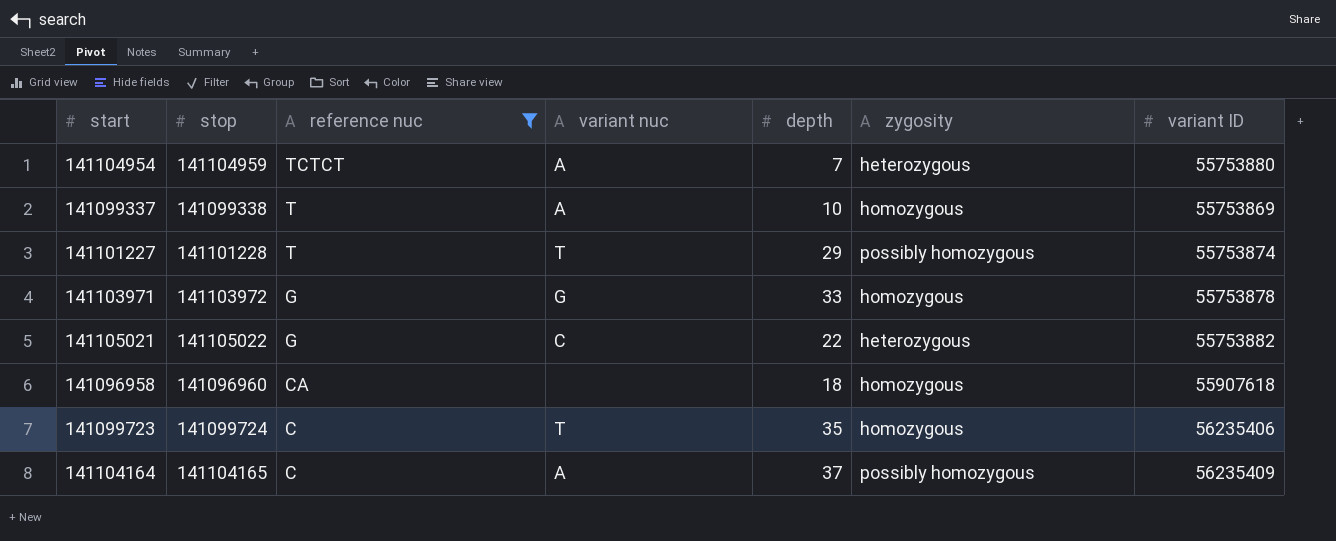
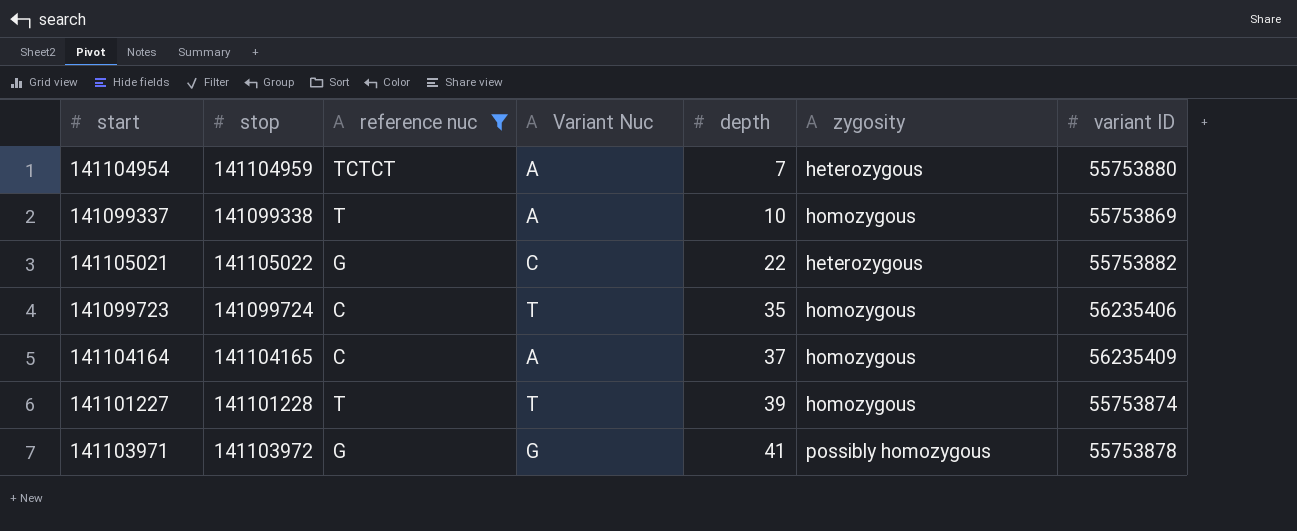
row order: reference nuc descending -> depth ascending
column name: variant nuc -> Variant Nuc
row 141096958: 141096960 | CA | none | 18 | homozygous | 55907618 -> none
141104164 | zygosity: possibly homozygous -> homozygous
141101227 | depth: 29 -> 39
141101227 | zygosity: possibly homozygous -> homozygous
141103971 | depth: 33 -> 41
141103971 | zygosity: homozygous -> possibly homozygous

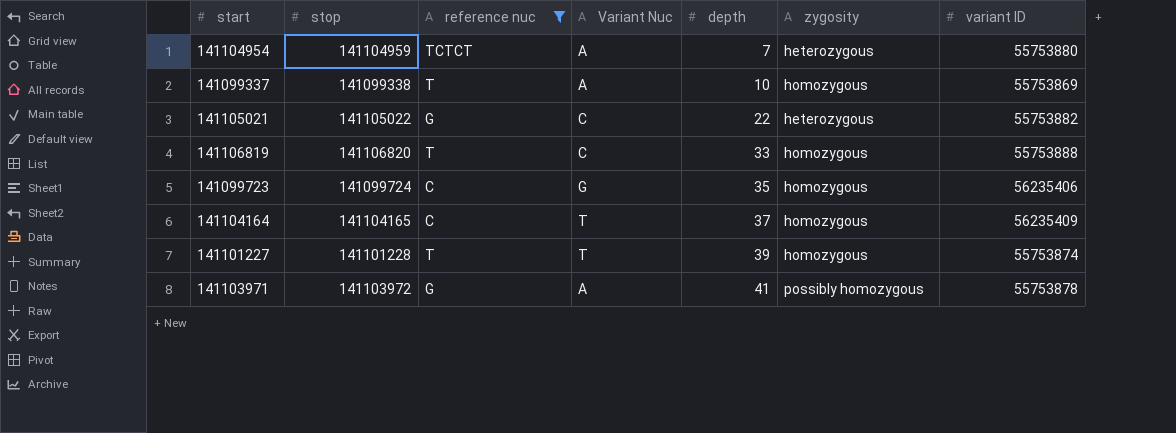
row 141106819: none -> 141106820 | T | C | 33 | homozygous | 55753888
141099723 | Variant Nuc: T -> G
141104164 | Variant Nuc: A -> T
141103971 | Variant Nuc: G -> A

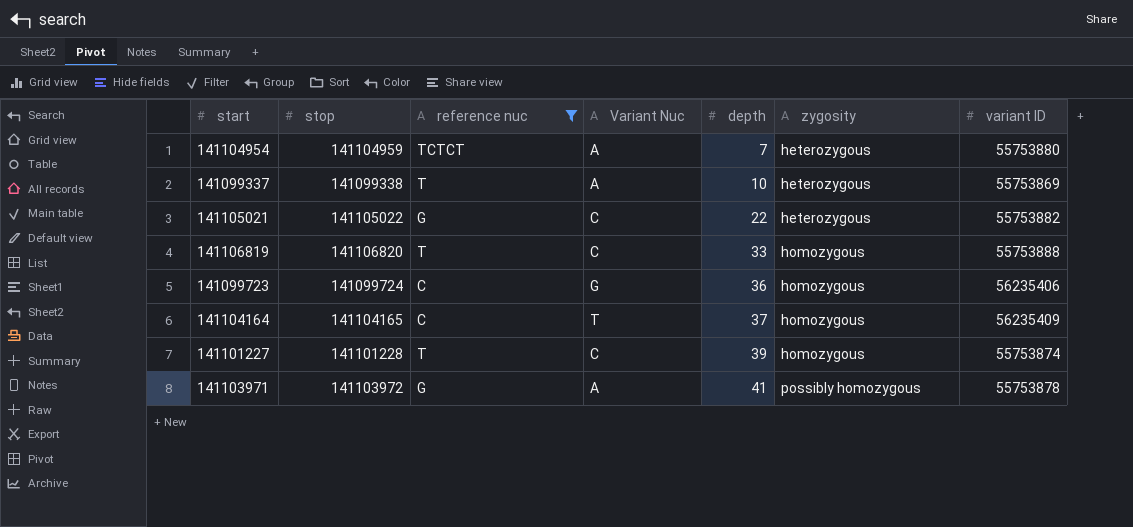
141099337 | zygosity: homozygous -> heterozygous
141099723 | depth: 35 -> 36
141101227 | Variant Nuc: T -> C

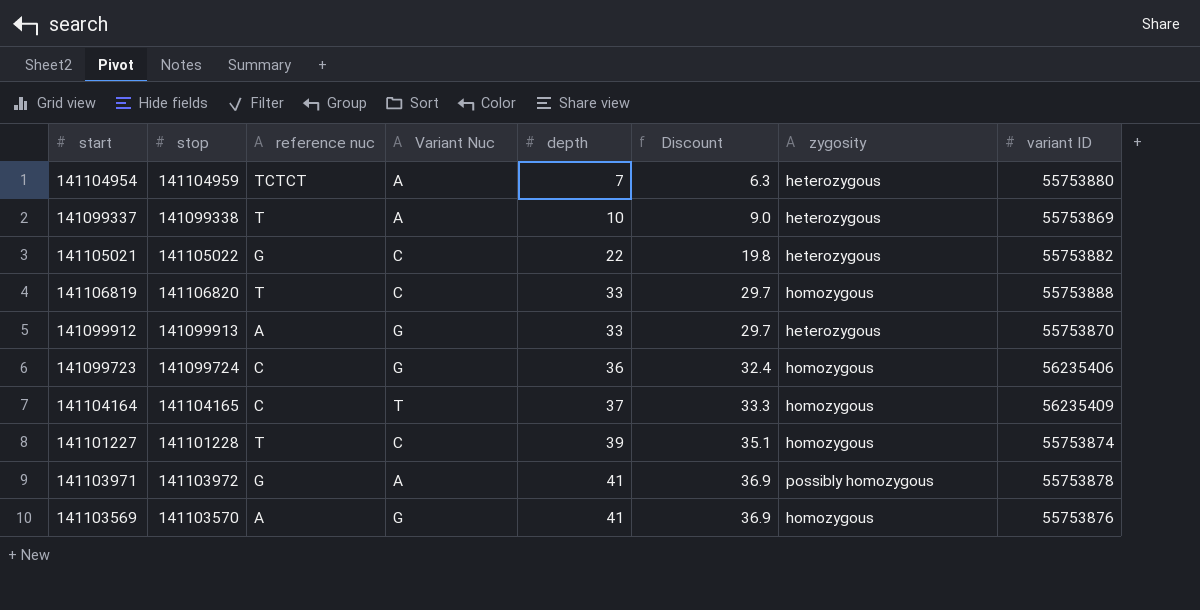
filter: reference nuc != A -> none
column Discount | formula: none -> [depth] * 0.9

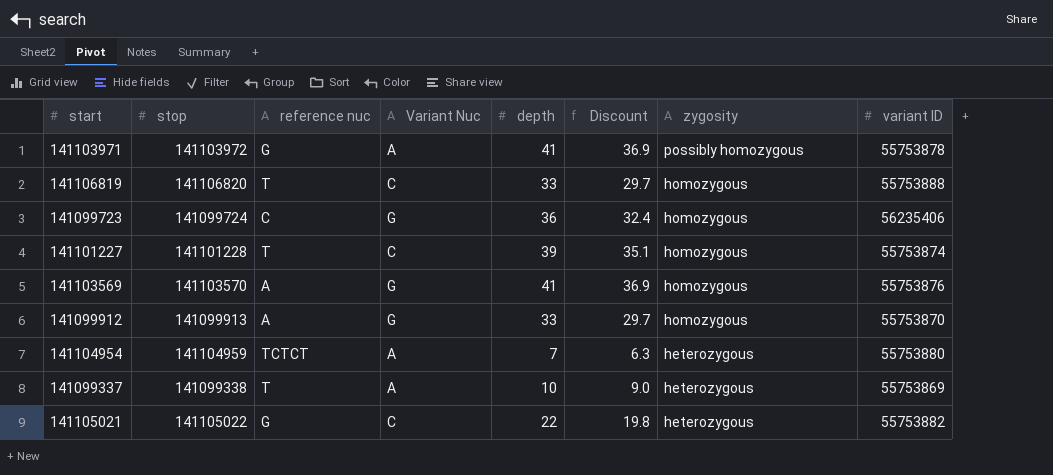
row order: depth ascending -> zygosity descending
row 141104164: 141104165 | C | T | 37 | 33.3 | homozygous | 56235409 -> none
141099912 | zygosity: heterozygous -> homozygous

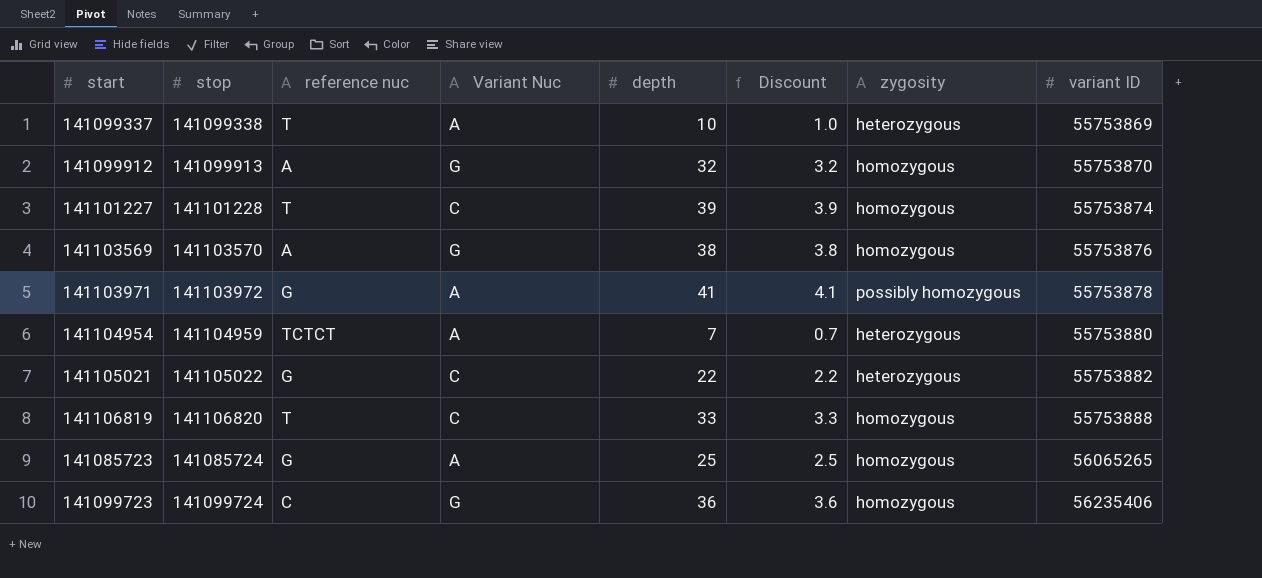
row order: zygosity descending -> variant ID ascending
column Discount | formula: [depth] * 0.9 -> [depth] * 0.1
141099912 | depth: 33 -> 32
141103569 | depth: 41 -> 38
row 141085723: none -> 141085724 | G | A | 25 | 2.5 | homozygous | 56065265

